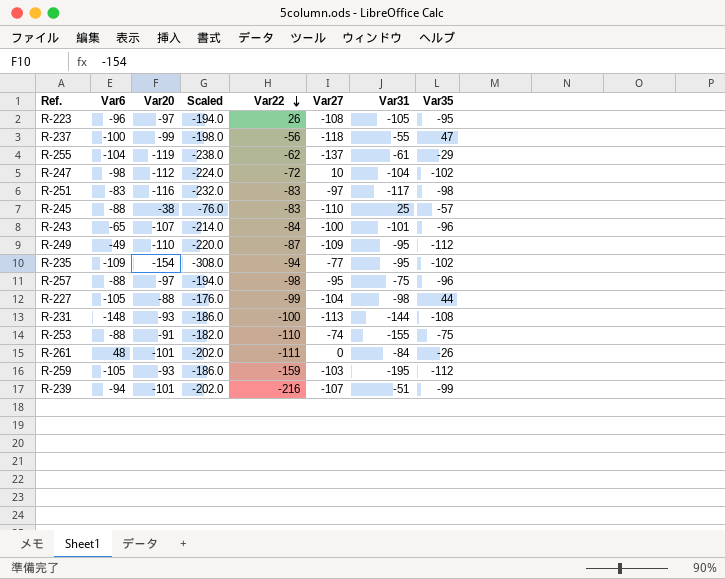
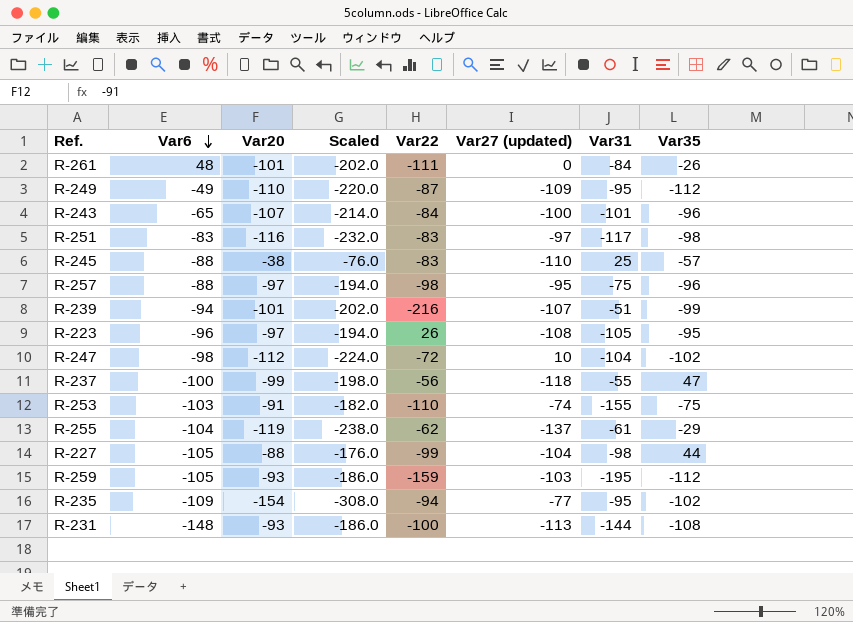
row order: Var22 descending -> Var6 descending
column name: Var27 -> Var27 (updated)
R-253 | Var6: -88 -> -103

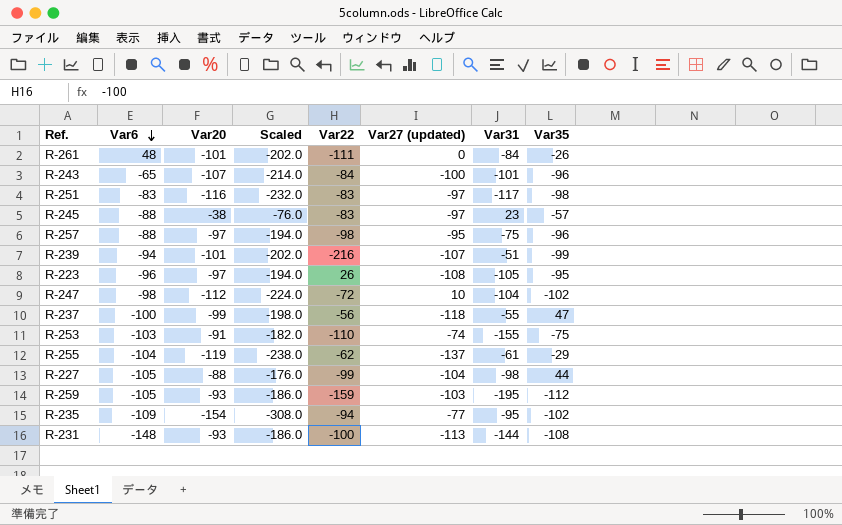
row R-249: -49 | -110 | -220.0 | -87 | -109 | -95 | -112 -> none
R-245 | Var27 (updated): -110 -> -97
R-245 | Var31: 25 -> 23

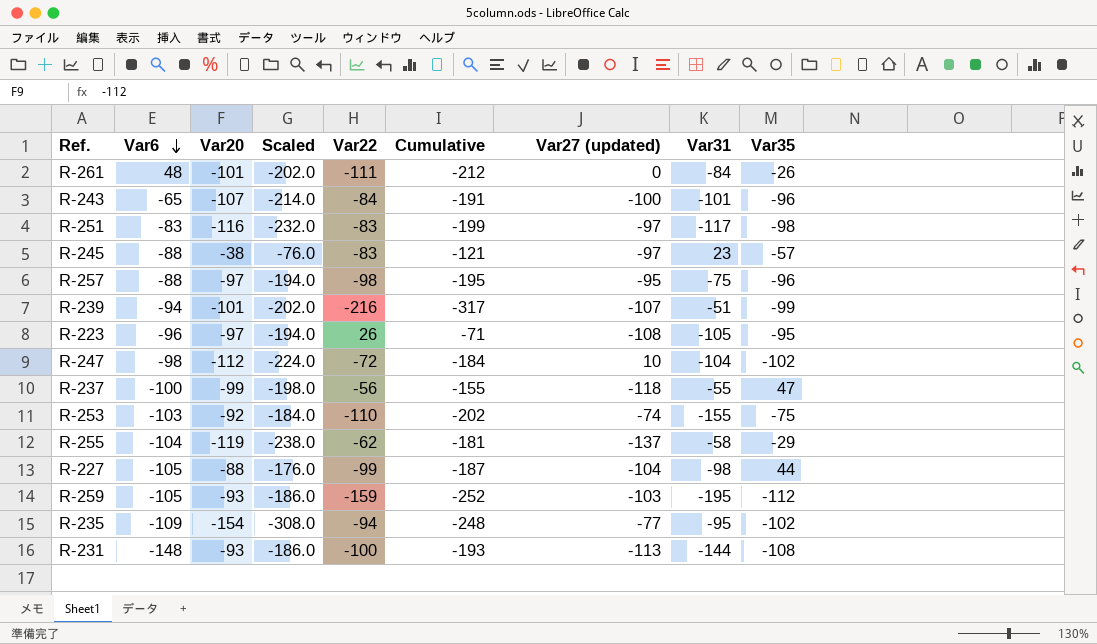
column Cumulative | formula: none -> [Var20] + [Var22]
R-253 | Var20: -91 -> -92
R-253 | Scaled: -182.0 -> -184.0
R-255 | Var31: -61 -> -58

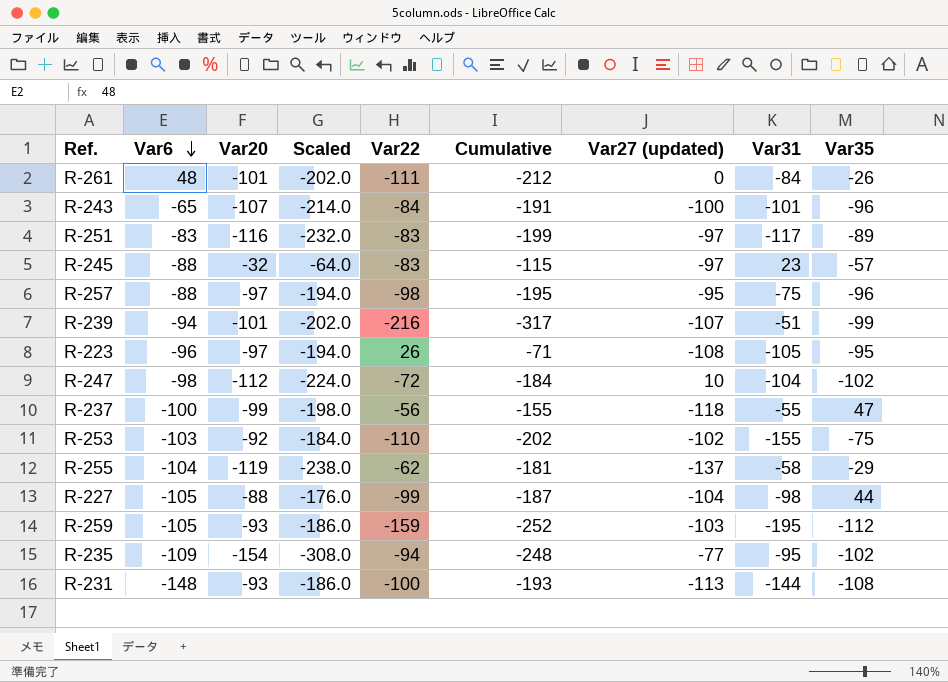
R-251 | Var35: -98 -> -89
R-245 | Var20: -38 -> -32
R-245 | Scaled: -76.0 -> -64.0
R-245 | Cumulative: -121 -> -115
R-253 | Var27 (updated): -74 -> -102

